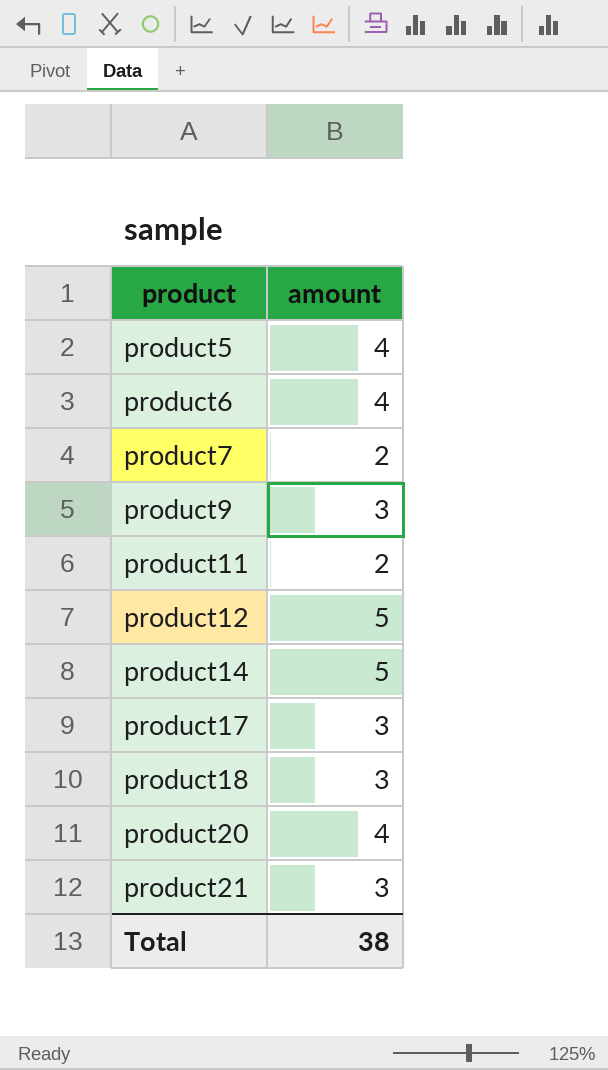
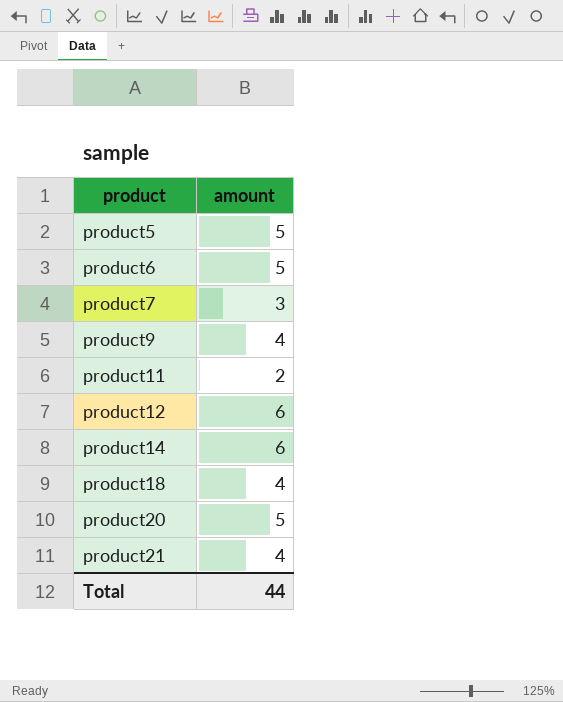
row product17: 3 -> none
product5 | amount: 4 -> 5
product6 | amount: 4 -> 5
product7 | amount: 2 -> 3
product9 | amount: 3 -> 4
product12 | amount: 5 -> 6
product14 | amount: 5 -> 6
product18 | amount: 3 -> 4
product20 | amount: 4 -> 5
product21 | amount: 3 -> 4
Total | amount: 38 -> 44

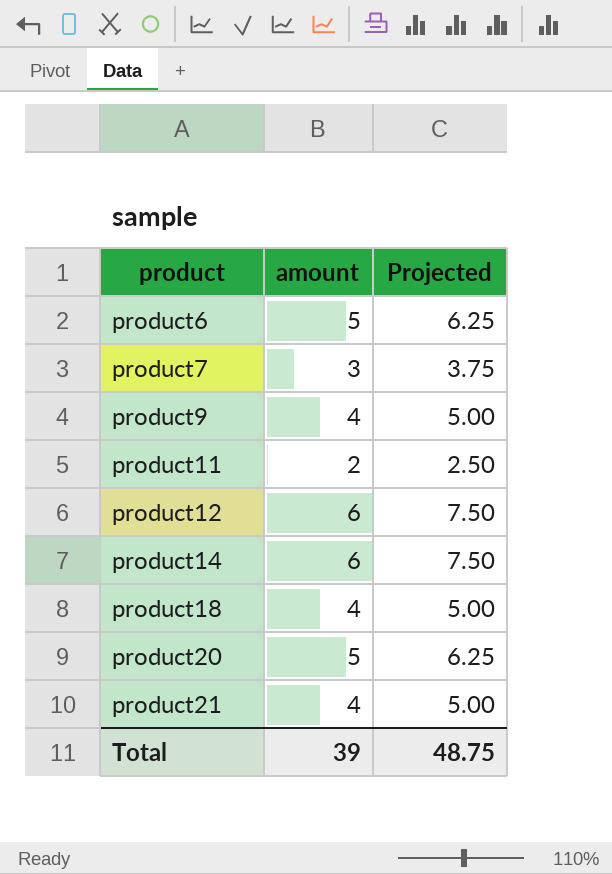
column Projected | formula: none -> [amount] * 1.25
row product5: 5 -> none
Total | amount: 44 -> 39

